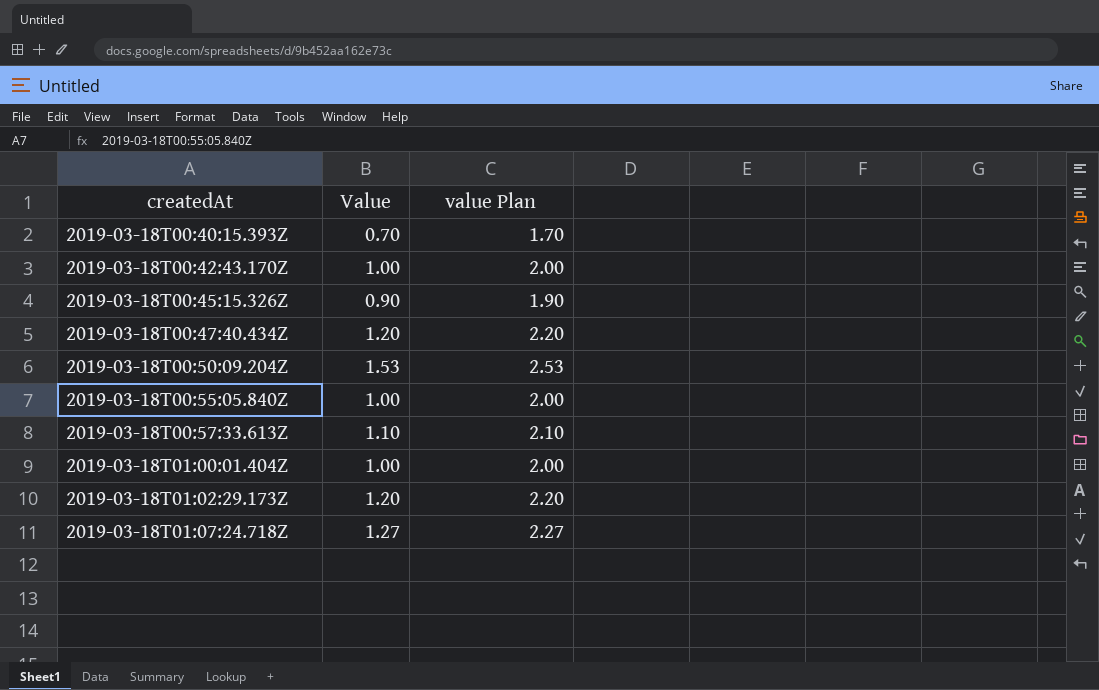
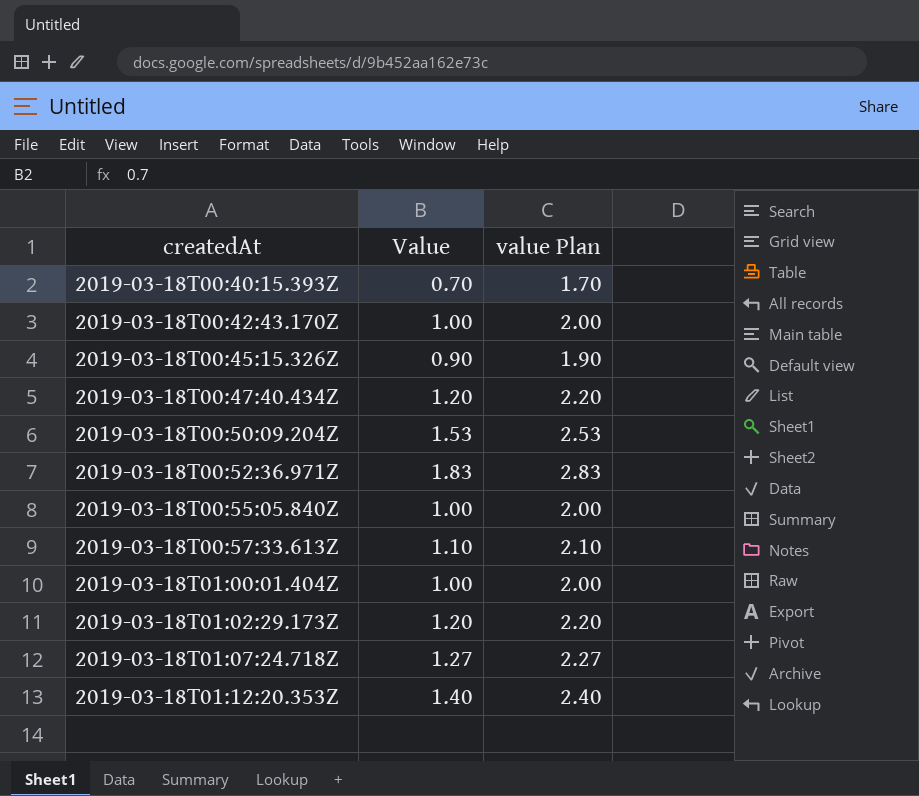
row 2019-03-18T00:52:36.971Z: none -> 1.83 | 2.83
row 2019-03-18T01:12:20.353Z: none -> 1.40 | 2.40

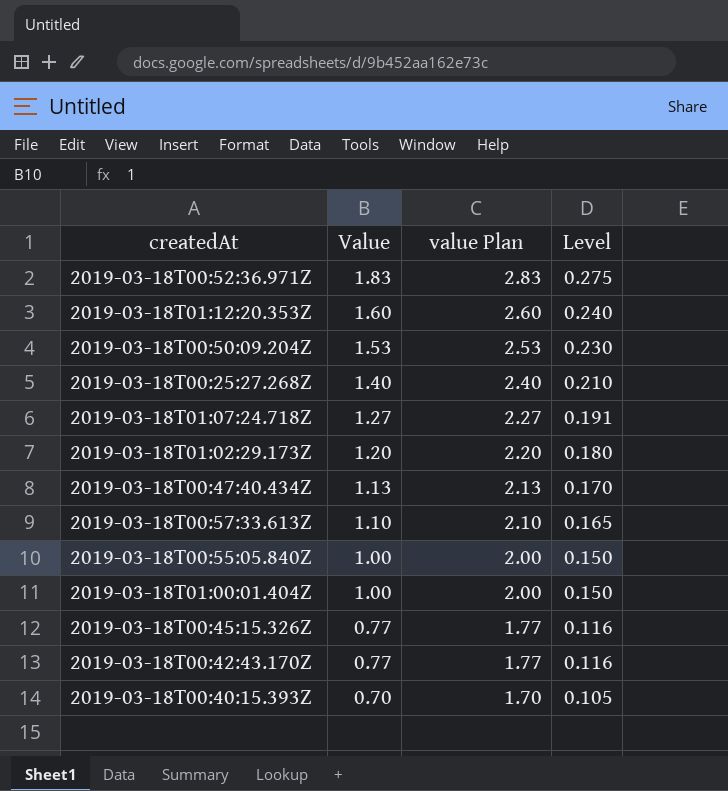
row order: createdAt ascending -> Value descending
column Level | formula: none -> [Value] * 0.15
2019-03-18T01:12:20.353Z | Value: 1.40 -> 1.60
2019-03-18T01:12:20.353Z | value Plan: 2.40 -> 2.60
row 2019-03-18T00:25:27.268Z: none -> 1.40 | 2.40 | 0.210
2019-03-18T00:47:40.434Z | Value: 1.20 -> 1.13
2019-03-18T00:47:40.434Z | value Plan: 2.20 -> 2.13
2019-03-18T00:45:15.326Z | Value: 0.90 -> 0.77
2019-03-18T00:45:15.326Z | value Plan: 1.90 -> 1.77
2019-03-18T00:42:43.170Z | Value: 1.00 -> 0.77
2019-03-18T00:42:43.170Z | value Plan: 2.00 -> 1.77

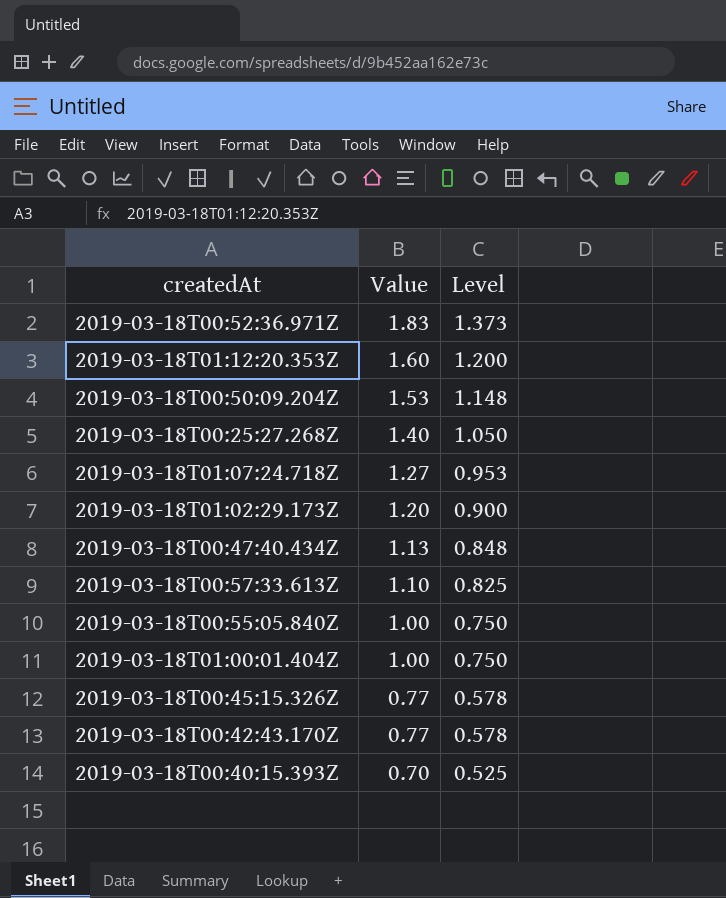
column value Plan | formula: [Value] + 1 -> none
column Level | formula: [Value] * 0.15 -> [Value] * 0.75

